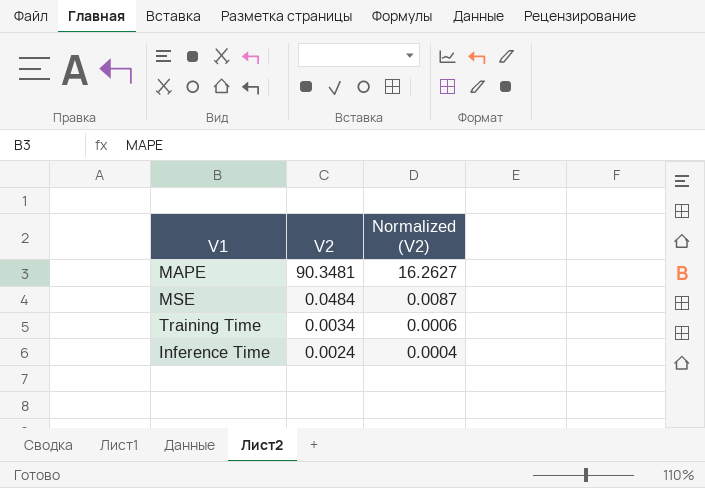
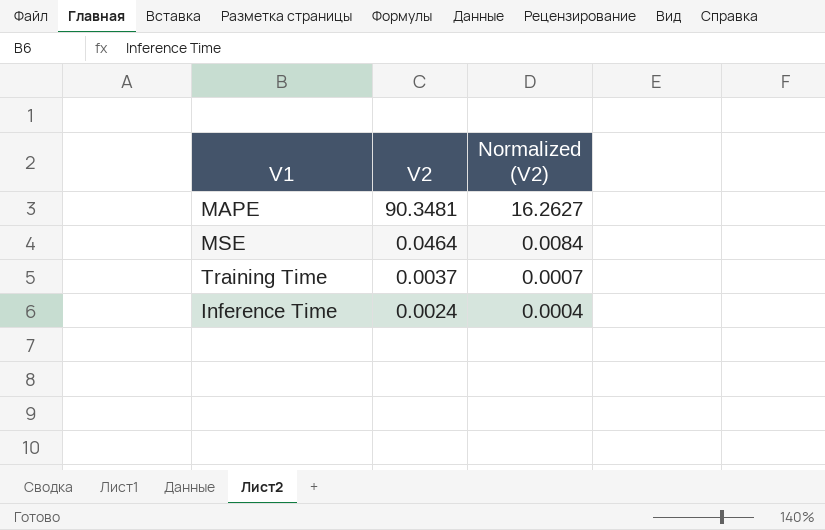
MSE | V2: 0.0484 -> 0.0464
MSE | Normalized (V2): 0.0087 -> 0.0084
Training Time | V2: 0.0034 -> 0.0037
Training Time | Normalized (V2): 0.0006 -> 0.0007

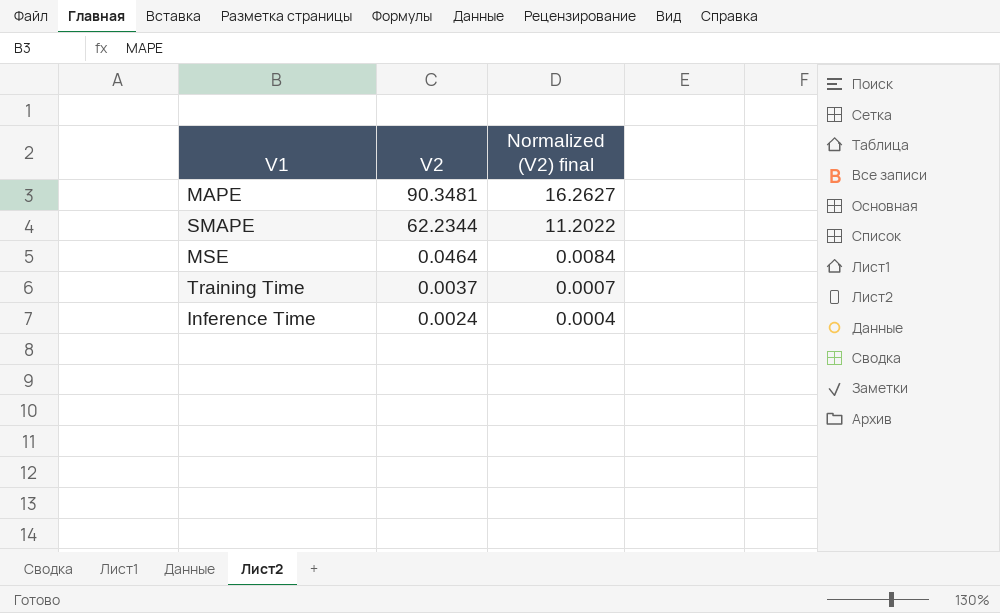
column name: Normalized (V2) -> Normalized (V2) final
row SMAPE: none -> 62.2344 | 11.2022

